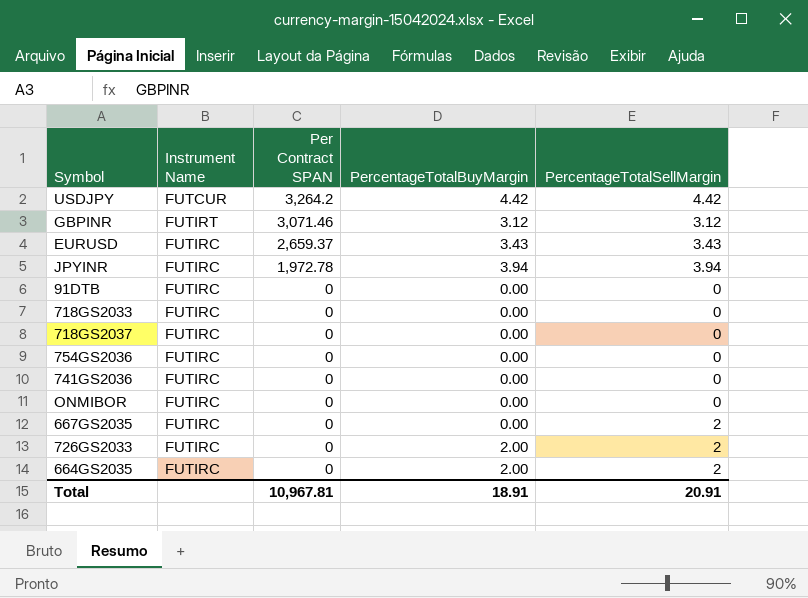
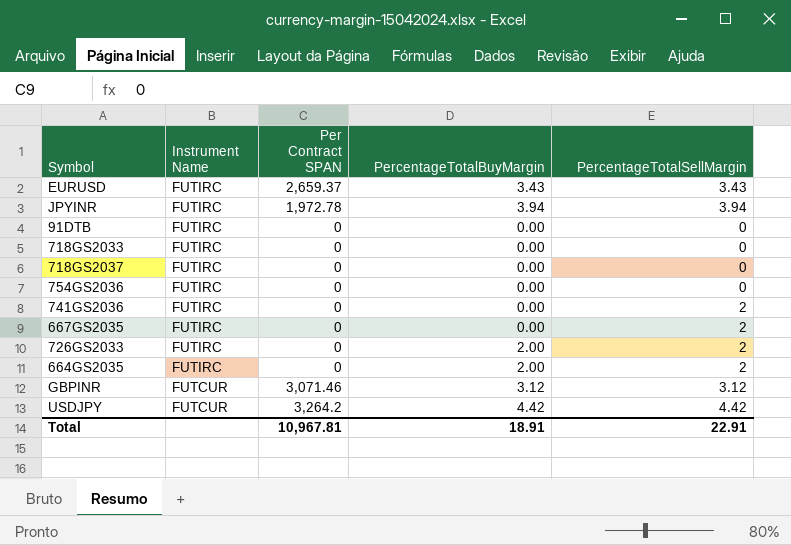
row order: Per Contract SPAN descending -> Instrument Name descending
row ONMIBOR: FUTIRC | 0 | 0.00 | 0 -> none
741GS2036 | PercentageTotalSellMargin: 0 -> 2
GBPINR | Instrument Name: FUTIRT -> FUTCUR
Total | PercentageTotalSellMargin: 20.91 -> 22.91

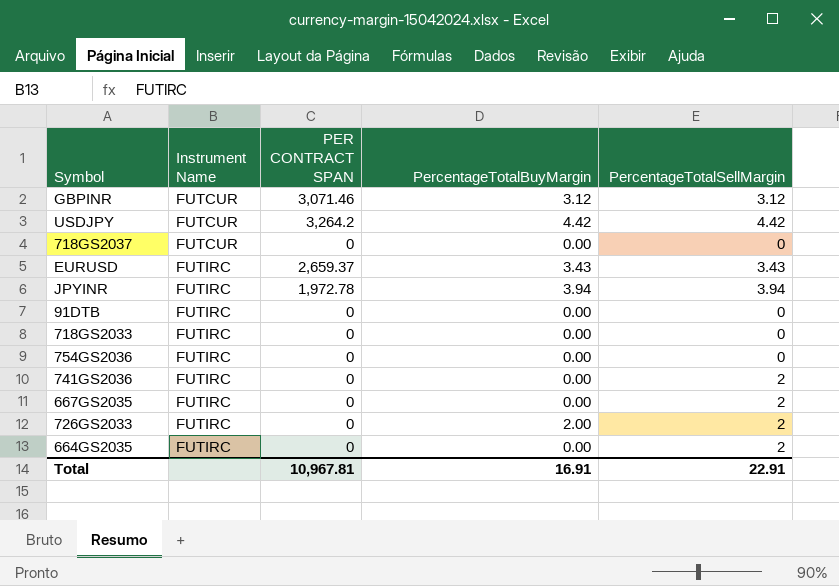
row order: Instrument Name descending -> Instrument Name ascending
column name: Per Contract SPAN -> PER CONTRACT SPAN
718GS2037 | Instrument Name: FUTIRC -> FUTCUR
664GS2035 | PercentageTotalBuyMargin: 2.00 -> 0.00
Total | PercentageTotalBuyMargin: 18.91 -> 16.91

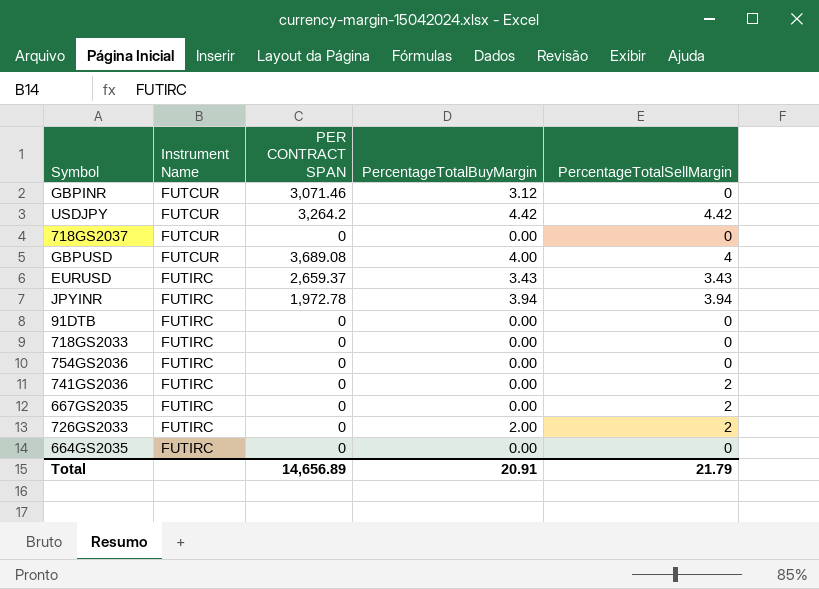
GBPINR | PercentageTotalSellMargin: 3.12 -> 0
row GBPUSD: none -> FUTCUR | 3,689.08 | 4.00 | 4
664GS2035 | PercentageTotalSellMargin: 2 -> 0
Total | PER CONTRACT SPAN: 10,967.81 -> 14,656.89
Total | PercentageTotalBuyMargin: 16.91 -> 20.91
Total | PercentageTotalSellMargin: 22.91 -> 21.79

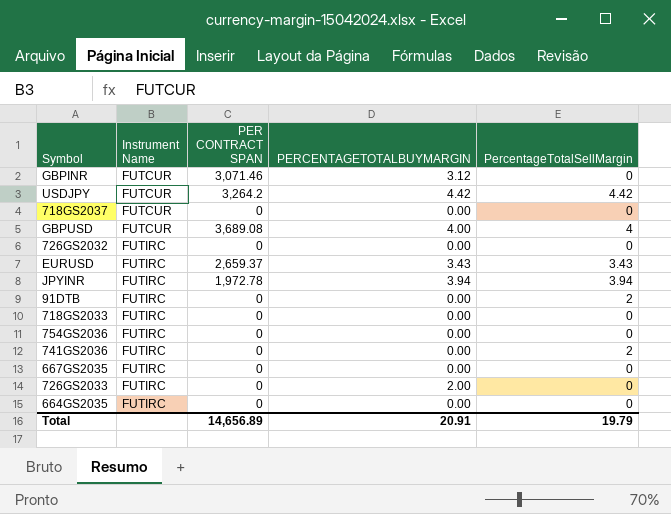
column name: PercentageTotalBuyMargin -> PERCENTAGETOTALBUYMARGIN
row 726GS2032: none -> FUTIRC | 0 | 0.00 | 0
91DTB | PercentageTotalSellMargin: 0 -> 2
667GS2035 | PercentageTotalSellMargin: 2 -> 0
726GS2033 | PercentageTotalSellMargin: 2 -> 0
Total | PercentageTotalSellMargin: 21.79 -> 19.79

